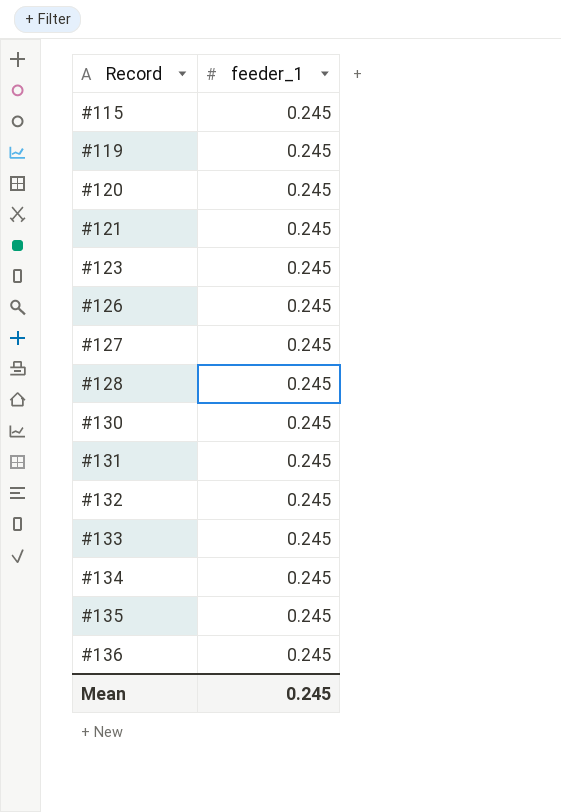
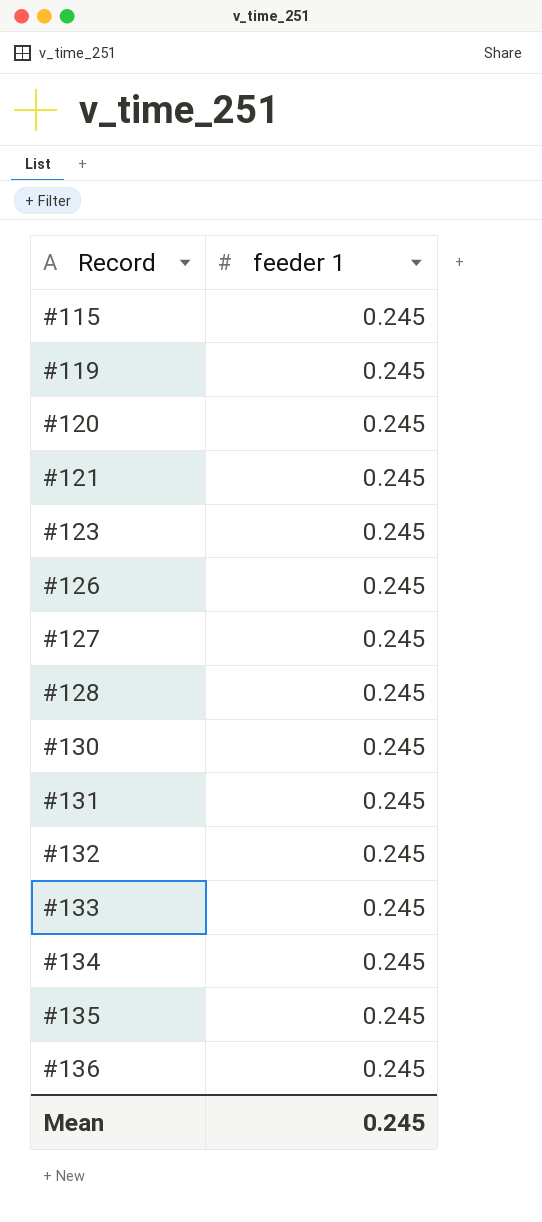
column name: feeder_1 -> feeder 1

